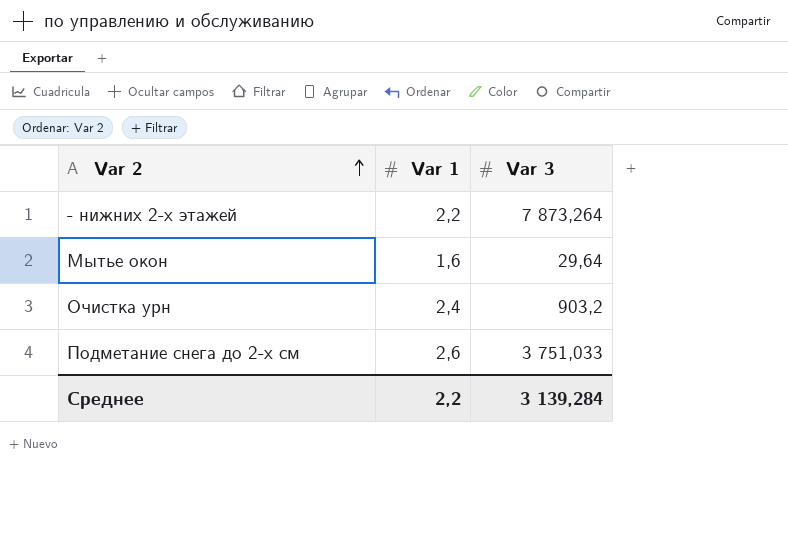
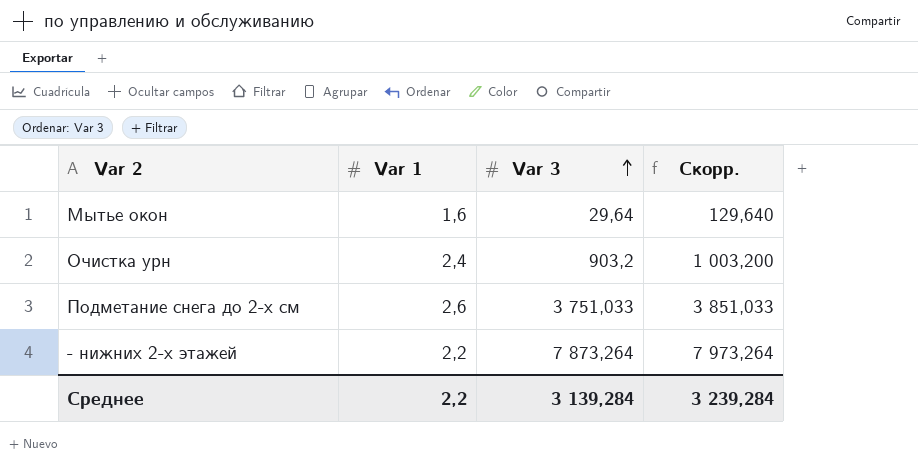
row order: Var 2 ascending -> Var 3 ascending
column Скорр. | formula: none -> [Var 3] + 100

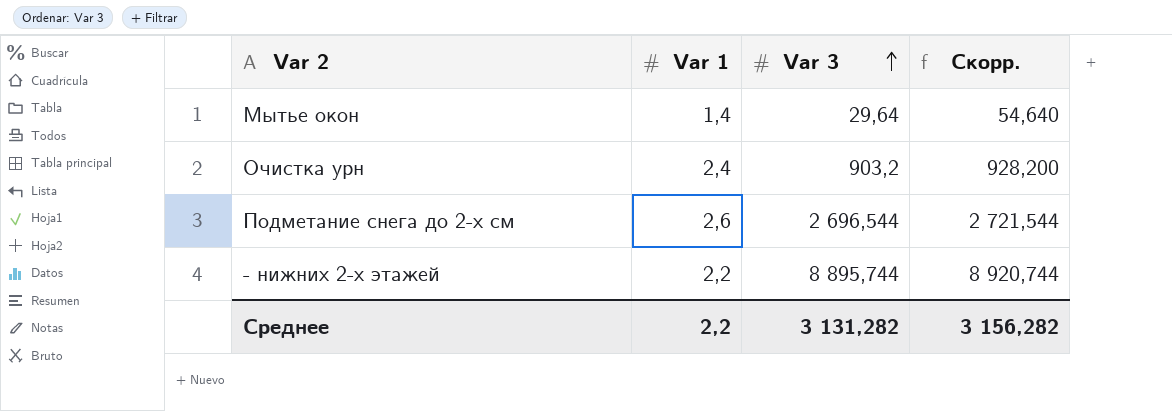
column Скорр. | formula: [Var 3] + 100 -> [Var 3] + 25
Мытье окон | Var 1: 1,6 -> 1,4
Подметание снега до 2-х см | Var 3: 3 751,033 -> 2 696,544
- нижних 2-х этажей | Var 3: 7 873,264 -> 8 895,744
Среднее | Var 3: 3 139,284 -> 3 131,282
Среднее | Скорр.: 3 239,284 -> 3 156,282

